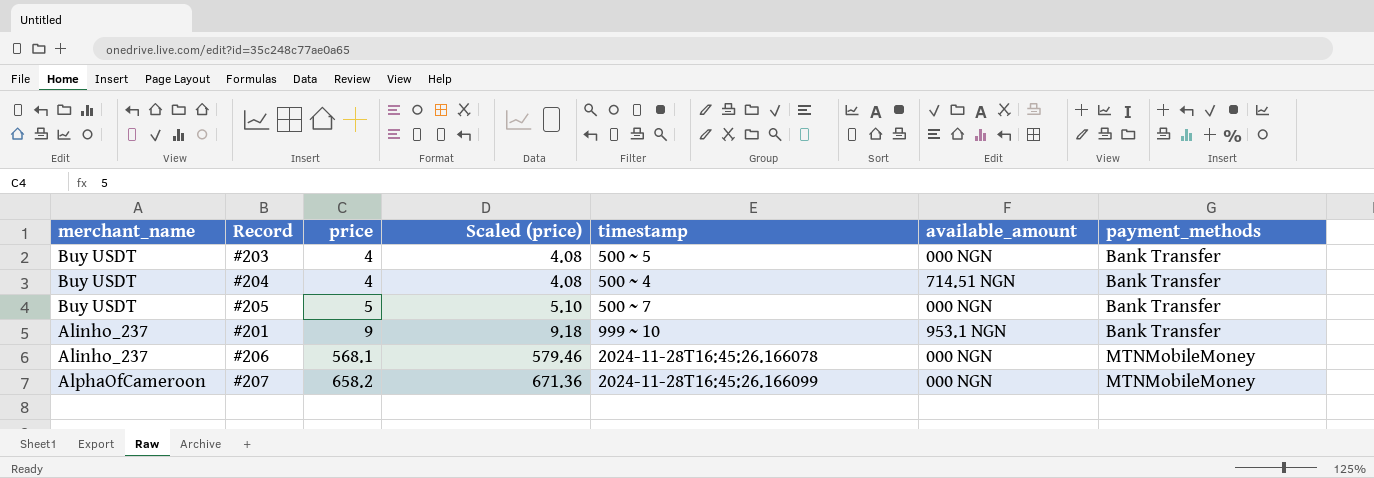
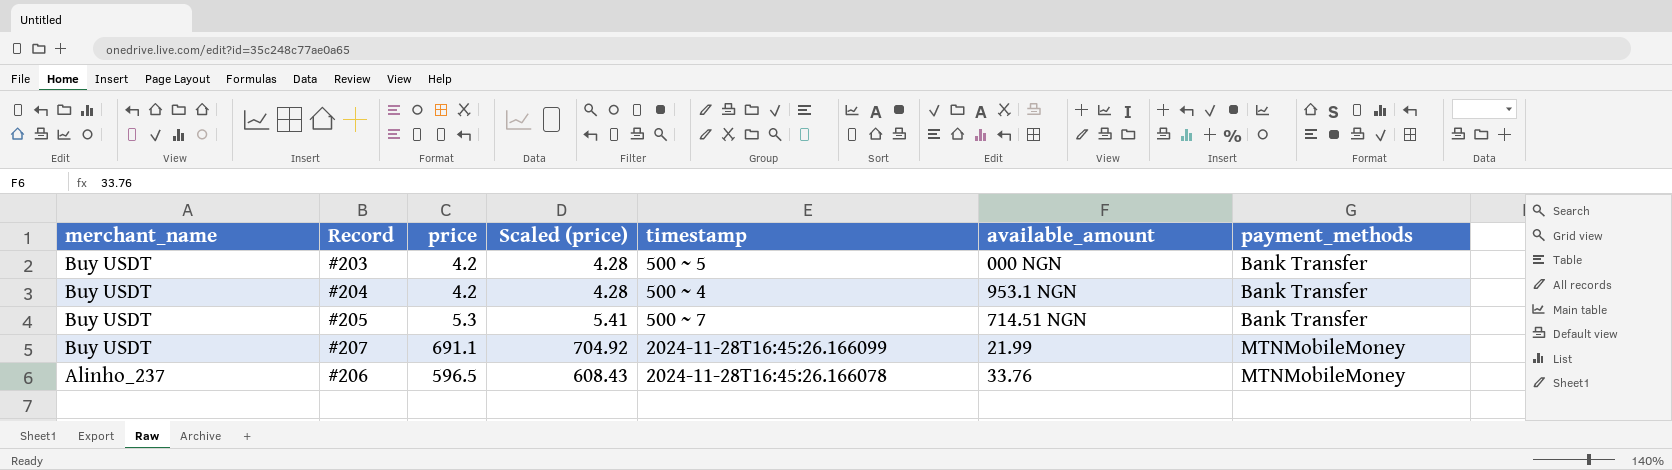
row order: price ascending -> merchant_name descending
row #201: Alinho_237 | 9 | 9.18 | 999 ~ 10 | 953.1 NGN | Bank Transfer -> none
#203 | price: 4 -> 4.2
#203 | Scaled (price): 4.08 -> 4.28
#204 | price: 4 -> 4.2
#204 | Scaled (price): 4.08 -> 4.28
#204 | available_amount: 714.51 NGN -> 953.1 NGN
#205 | price: 5 -> 5.3
#205 | Scaled (price): 5.10 -> 5.41
#205 | available_amount: 000 NGN -> 714.51 NGN
#207 | merchant_name: AlphaOfCameroon -> Buy USDT
#207 | price: 658.2 -> 691.1
#207 | Scaled (price): 671.36 -> 704.92
#207 | available_amount: 000 NGN -> 21.99
#206 | price: 568.1 -> 596.5
#206 | Scaled (price): 579.46 -> 608.43
#206 | available_amount: 000 NGN -> 33.76

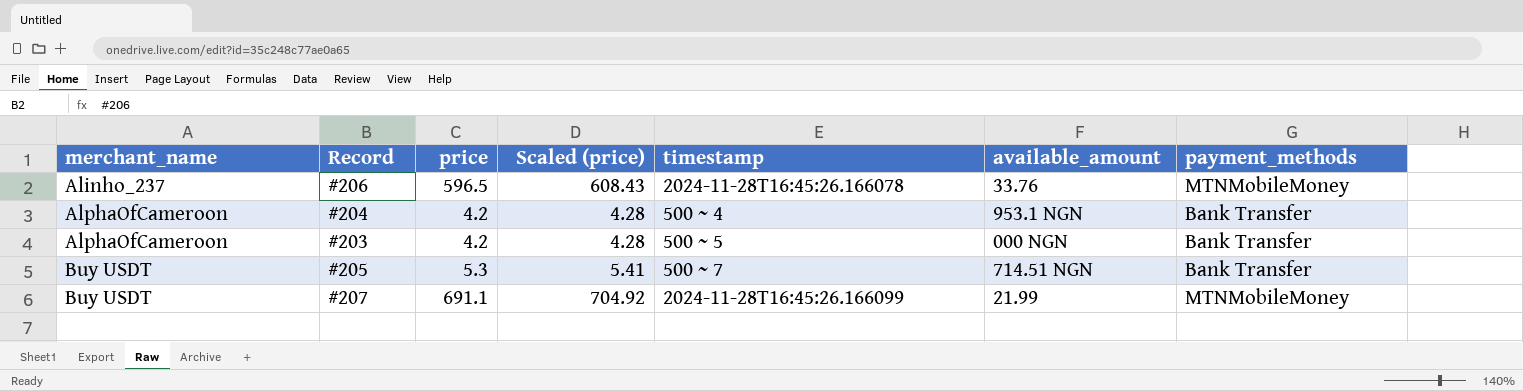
row order: merchant_name descending -> merchant_name ascending
#204 | merchant_name: Buy USDT -> AlphaOfCameroon
#203 | merchant_name: Buy USDT -> AlphaOfCameroon

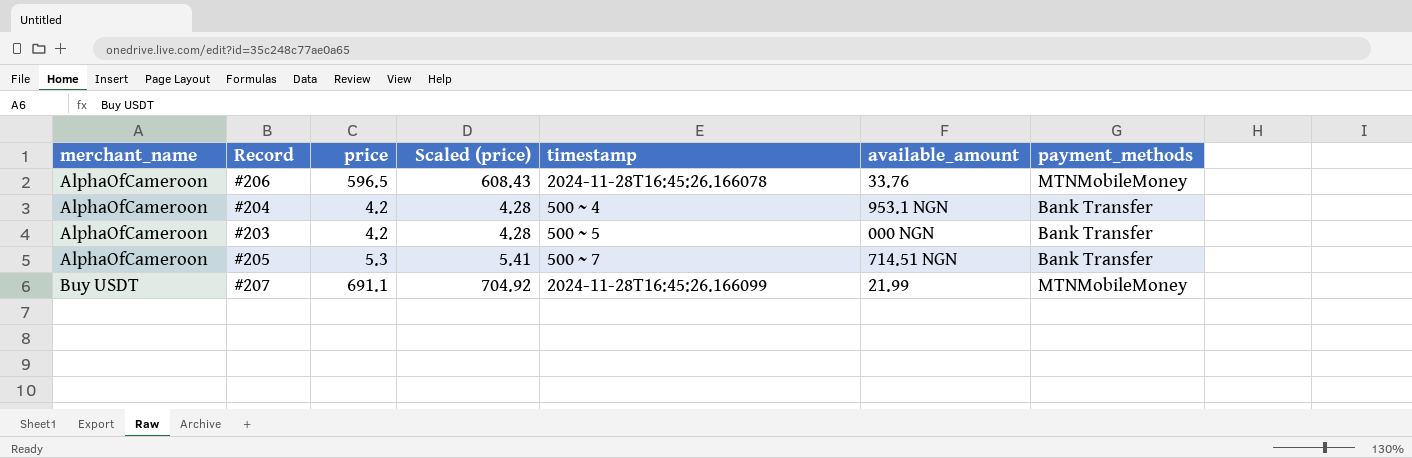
#206 | merchant_name: Alinho_237 -> AlphaOfCameroon
#205 | merchant_name: Buy USDT -> AlphaOfCameroon

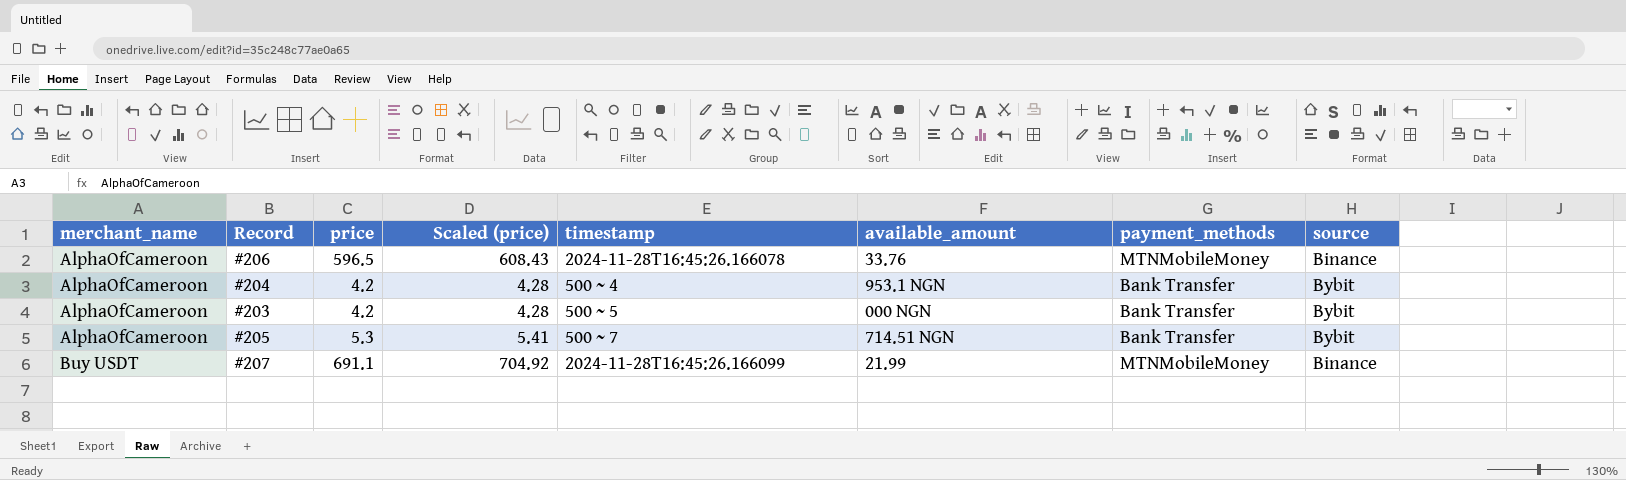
column source | position: none -> 8

